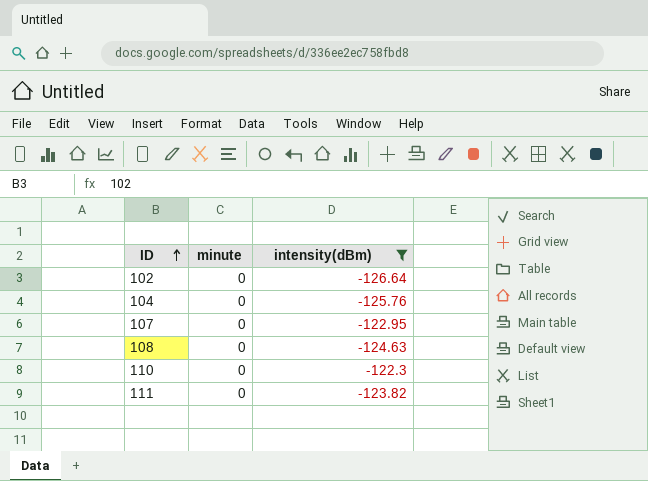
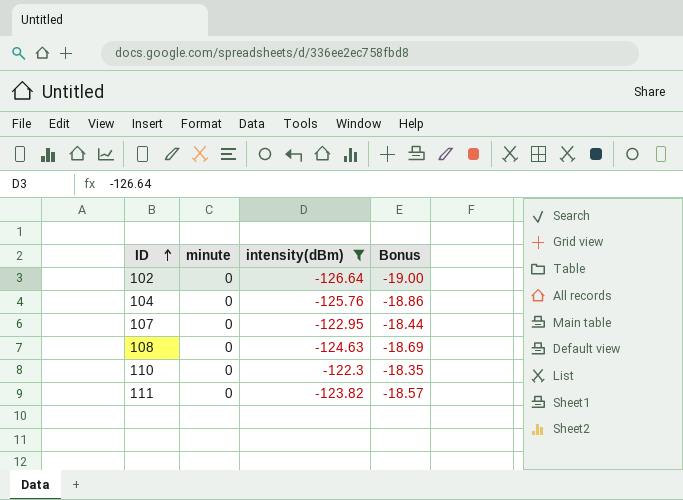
column Bonus | formula: none -> [intensity(dBm)] * 0.15

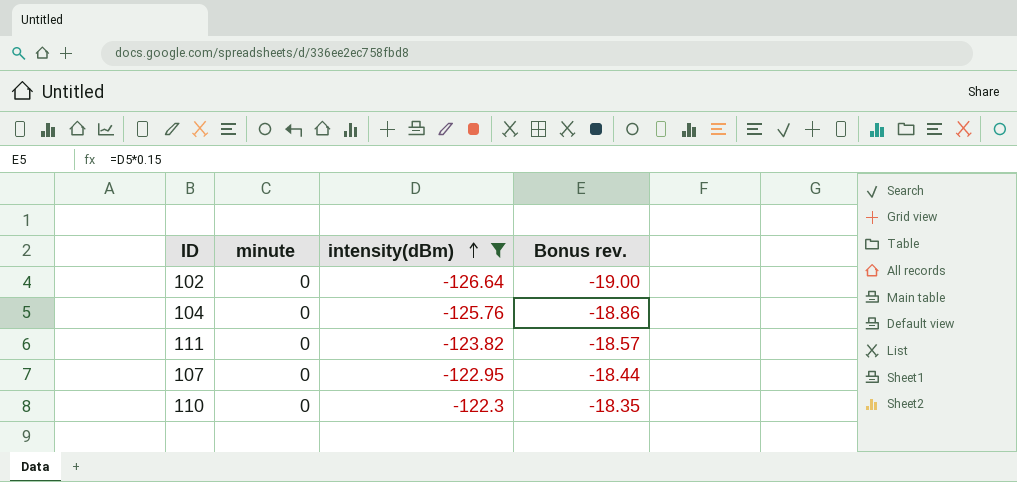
row order: ID ascending -> intensity(dBm) ascending
column name: Bonus -> Bonus rev.
row 108: 0 | -124.63 | -18.69 -> none

